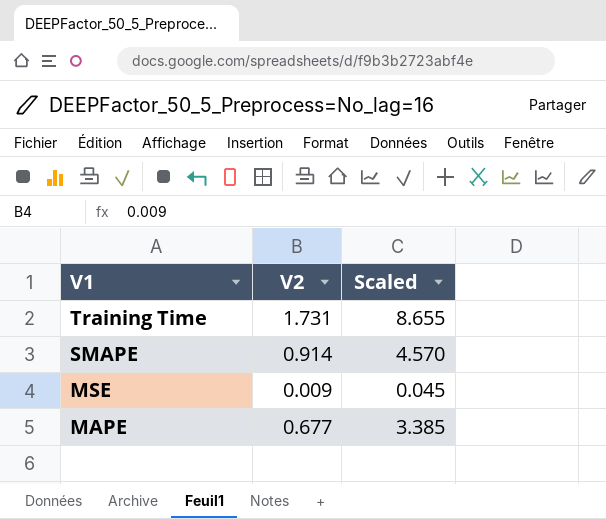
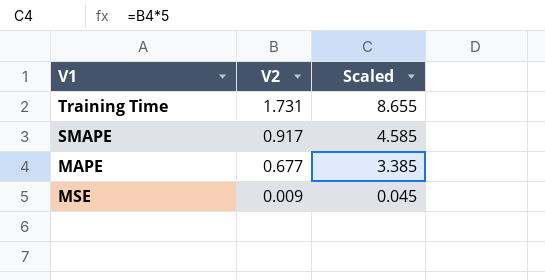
row order: V1 descending -> V2 descending
SMAPE | V2: 0.914 -> 0.917
SMAPE | Scaled: 4.570 -> 4.585

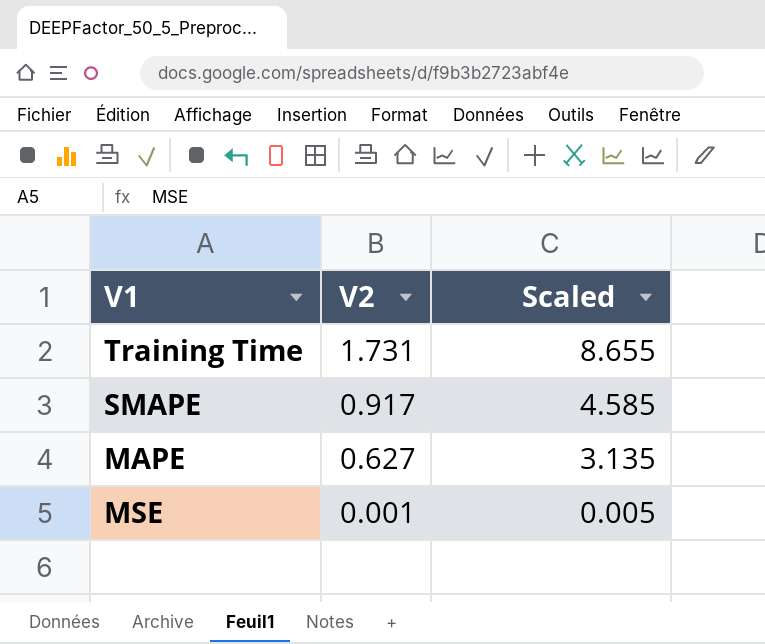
MAPE | V2: 0.677 -> 0.627
MAPE | Scaled: 3.385 -> 3.135
MSE | V2: 0.009 -> 0.001
MSE | Scaled: 0.045 -> 0.005

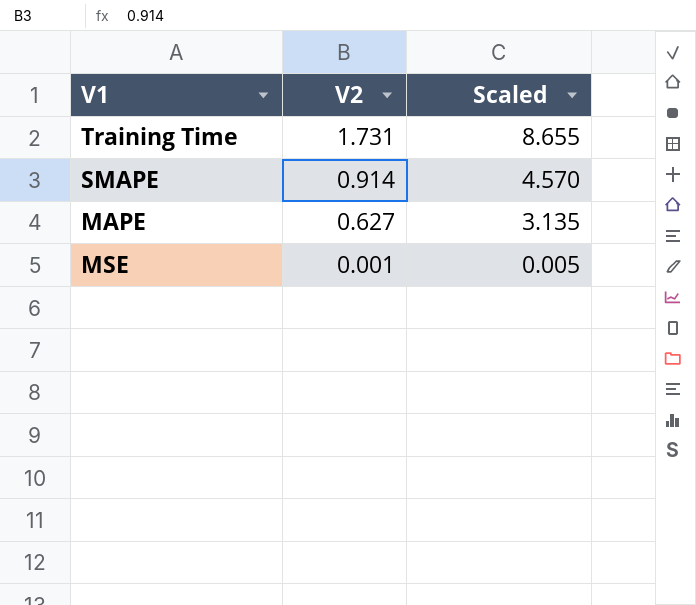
SMAPE | V2: 0.917 -> 0.914
SMAPE | Scaled: 4.585 -> 4.570

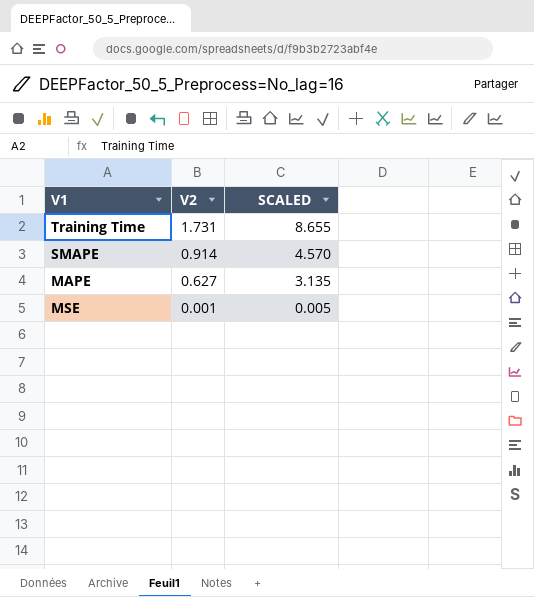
column name: Scaled -> SCALED

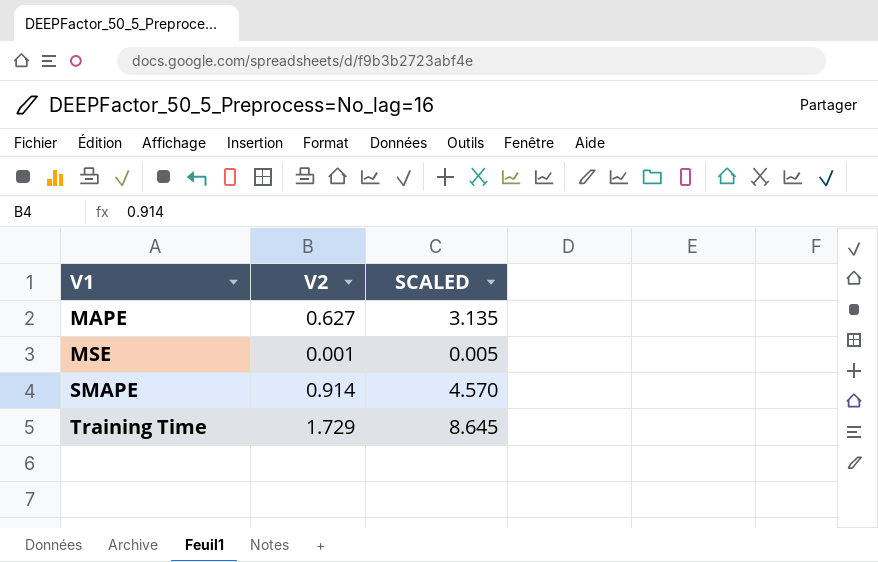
row order: V2 descending -> V1 ascending
Training Time | V2: 1.731 -> 1.729
Training Time | SCALED: 8.655 -> 8.645

